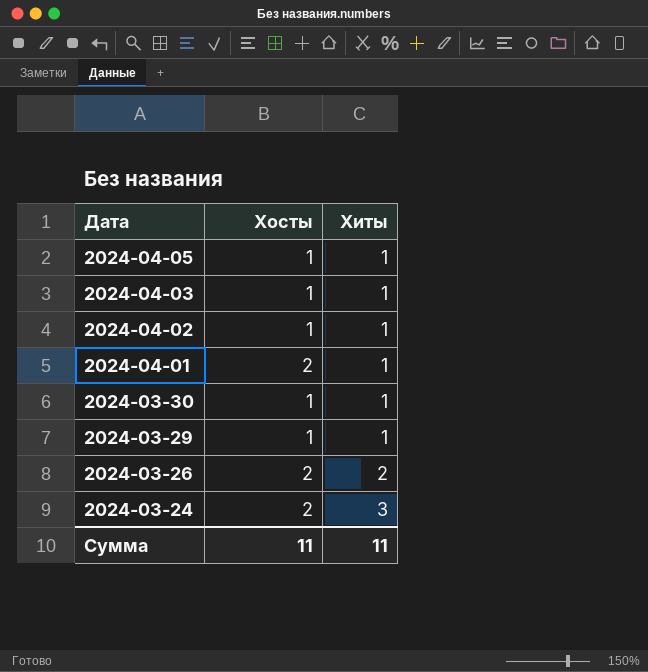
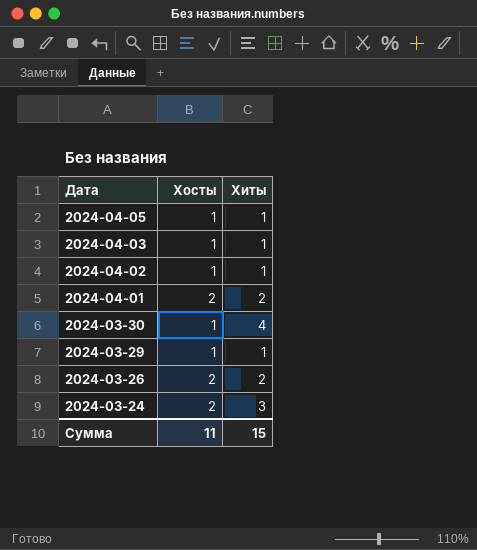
2024-04-01 | Хиты: 1 -> 2
2024-03-30 | Хиты: 1 -> 4
Сумма | Хиты: 11 -> 15

